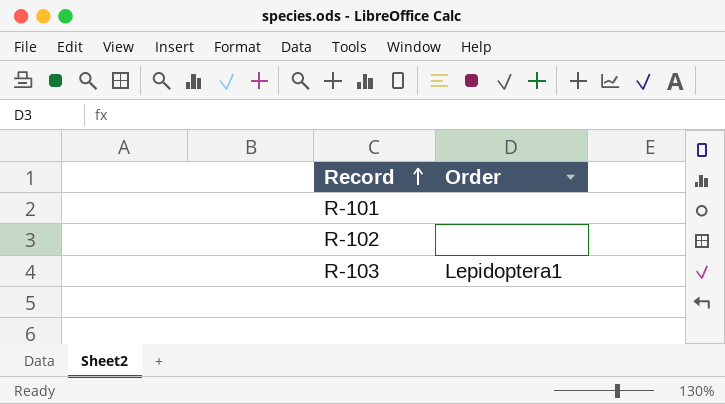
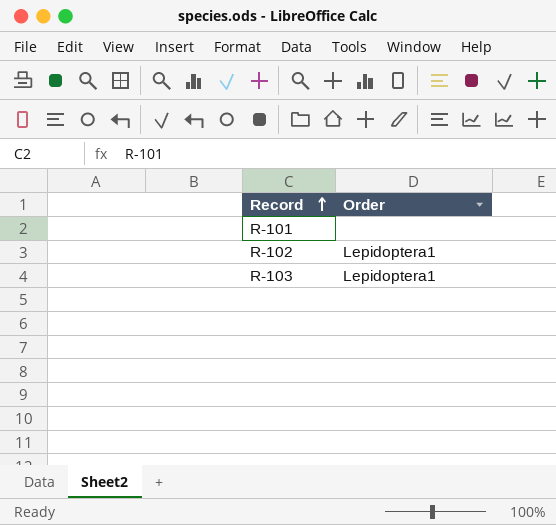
R-102 | Order: none -> Lepidoptera1

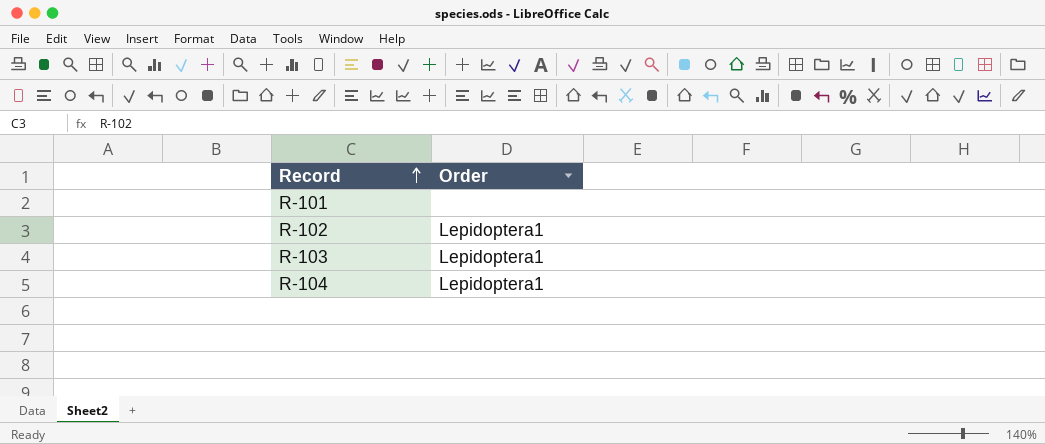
row R-104: none -> Lepidoptera1

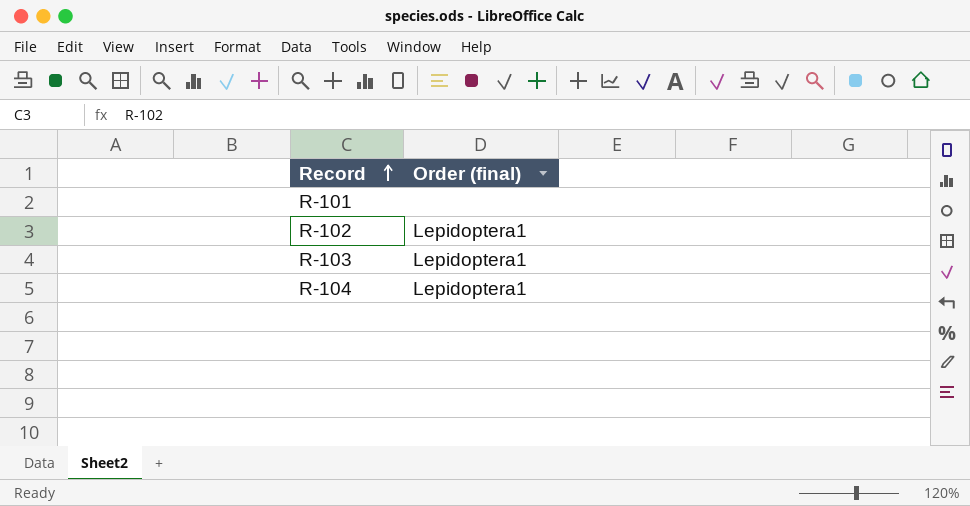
column name: Order -> Order (final)

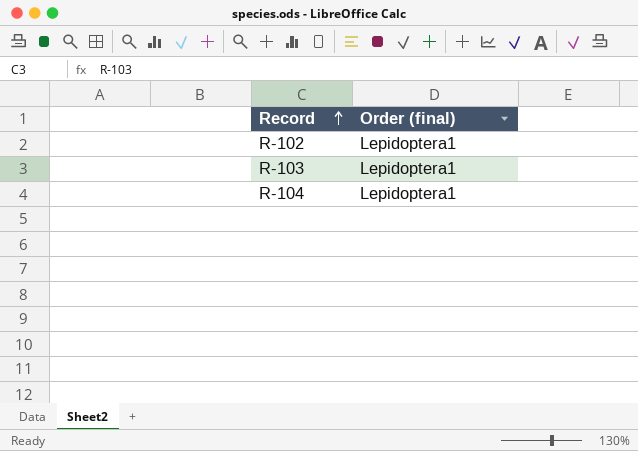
row R-101: none -> none

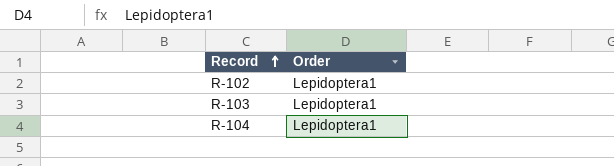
column name: Order (final) -> Order

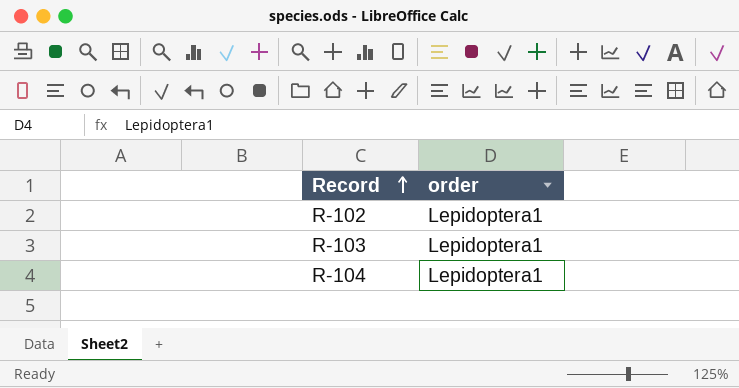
column name: Order -> order

